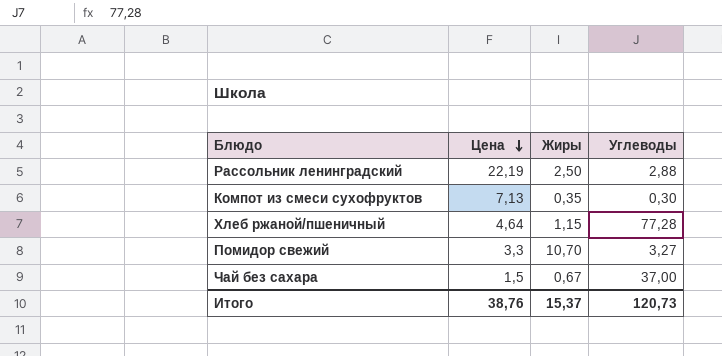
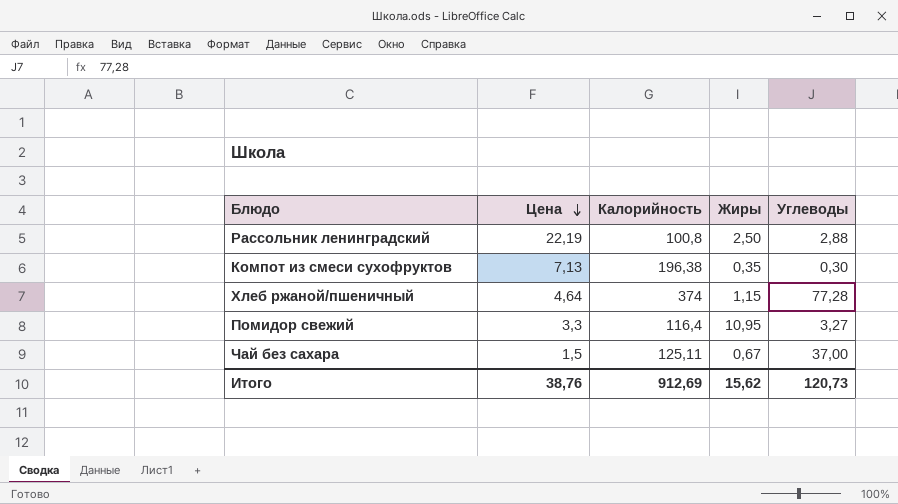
column Калорийность | position: none -> 3
Помидор свежий | Жиры: 10,70 -> 10,95
Итого | Жиры: 15,37 -> 15,62

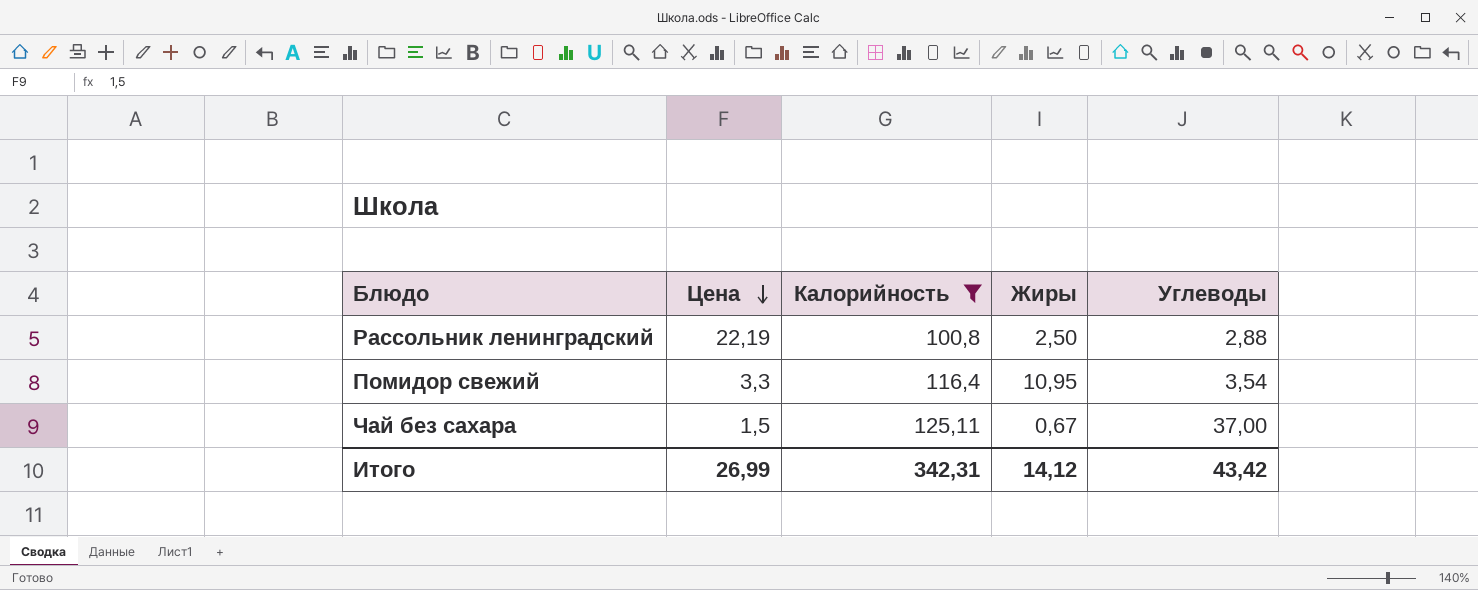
filter: none -> Калорийность <= 125,11
Помидор свежий | Углеводы: 3,27 -> 3,54
Итого | Цена: 38,76 -> 26,99
Итого | Калорийность: 912,69 -> 342,31
Итого | Жиры: 15,62 -> 14,12
Итого | Углеводы: 120,73 -> 43,42

